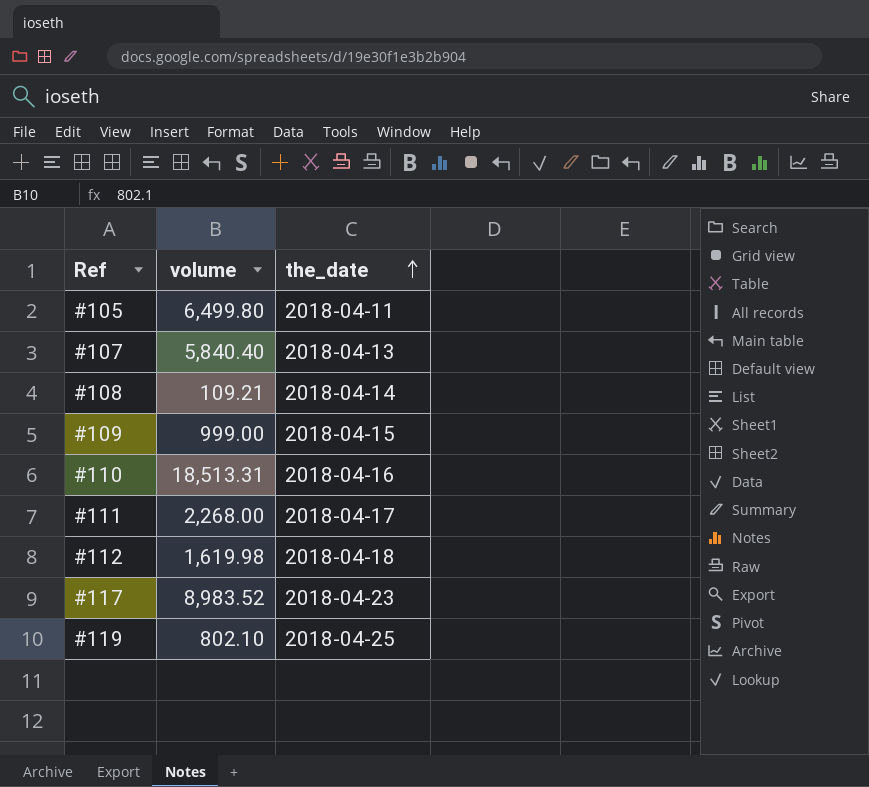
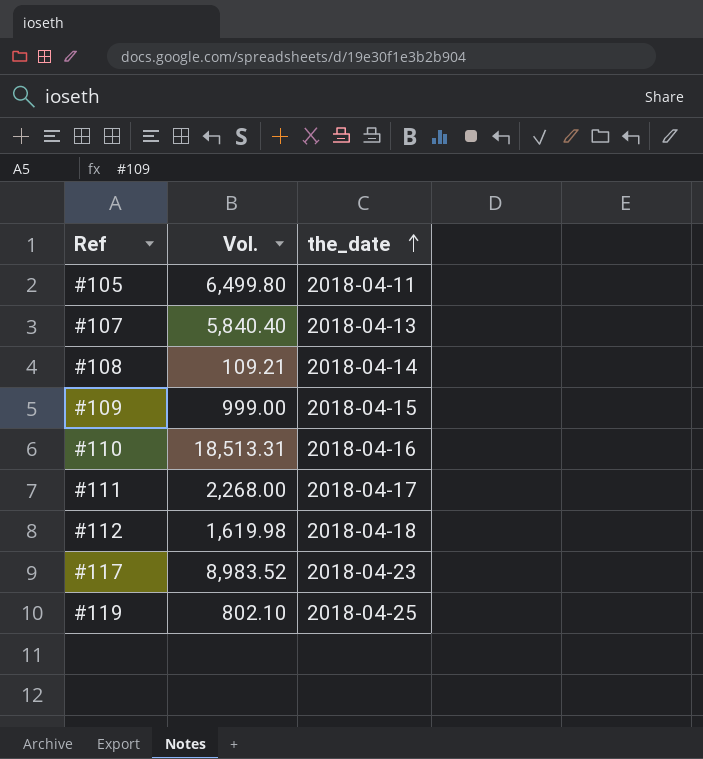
column name: volume -> Vol.

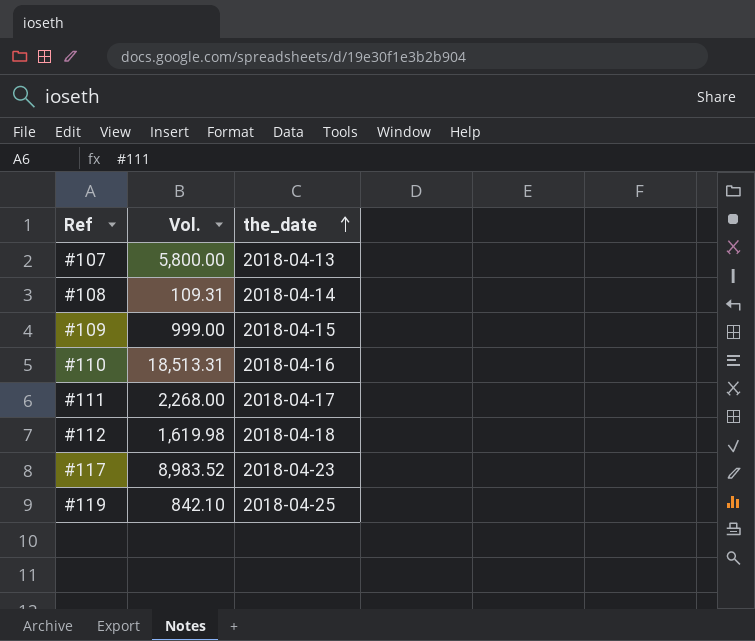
row #105: 6,499.80 | 2018-04-11 -> none
#107 | Vol.: 5,840.40 -> 5,800.00
#108 | Vol.: 109.21 -> 109.31
#119 | Vol.: 802.10 -> 842.10

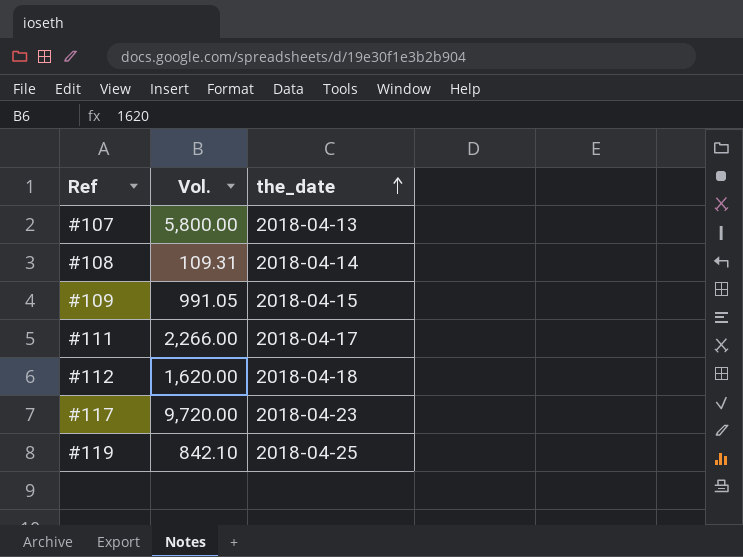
row #110: 18,513.31 | 2018-04-16 -> none
#109 | Vol.: 999.00 -> 991.05
#111 | Vol.: 2,268.00 -> 2,266.00
#112 | Vol.: 1,619.98 -> 1,620.00
#117 | Vol.: 8,983.52 -> 9,720.00

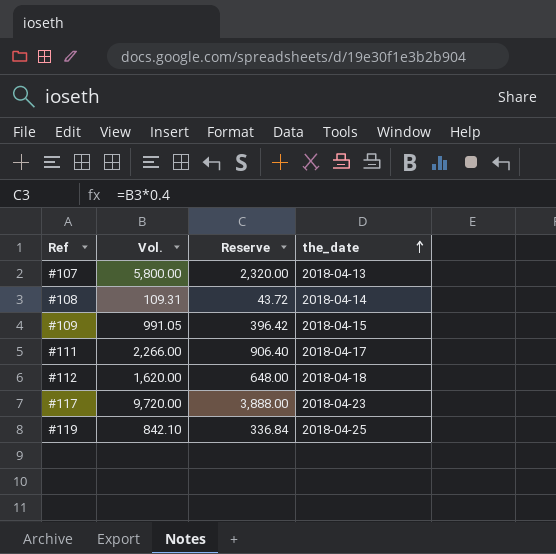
column Reserve | formula: none -> [Vol.] * 0.4

